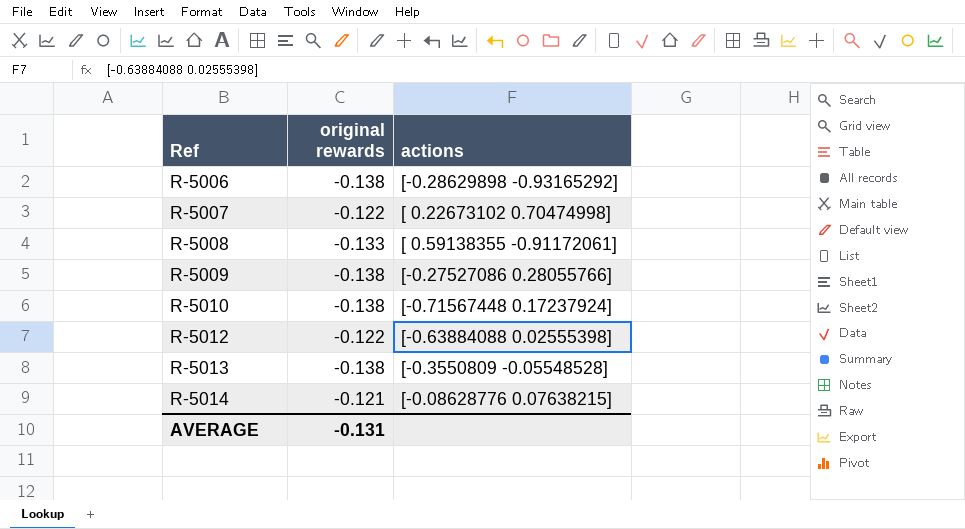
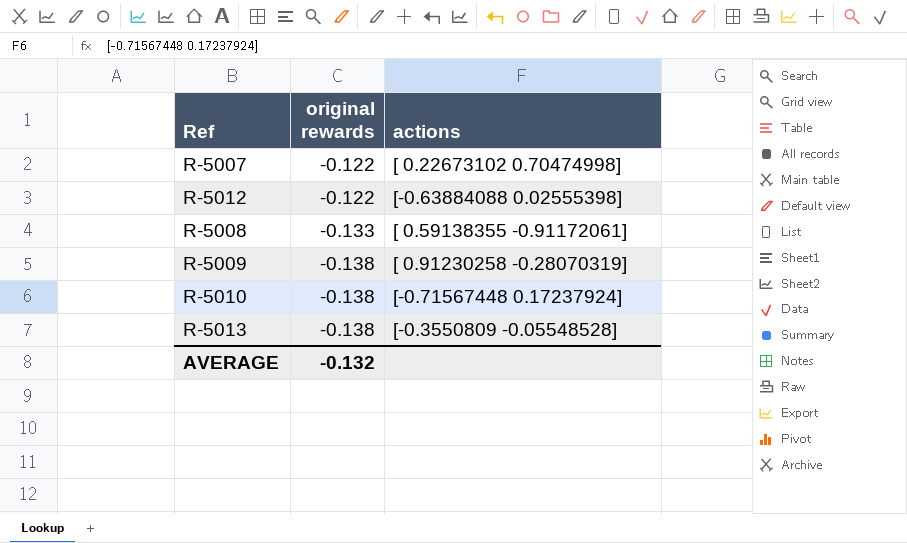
row order: Ref ascending -> original rewards descending
row R-5006: -0.138 | [-0.28629898 -0.93165292] -> none
row R-5014: -0.121 | [-0.08628776 0.07638215] -> none
R-5009 | actions: [-0.27527086 0.28055766] -> [ 0.91230258 -0.28070319]
AVERAGE | original rewards: -0.131 -> -0.132

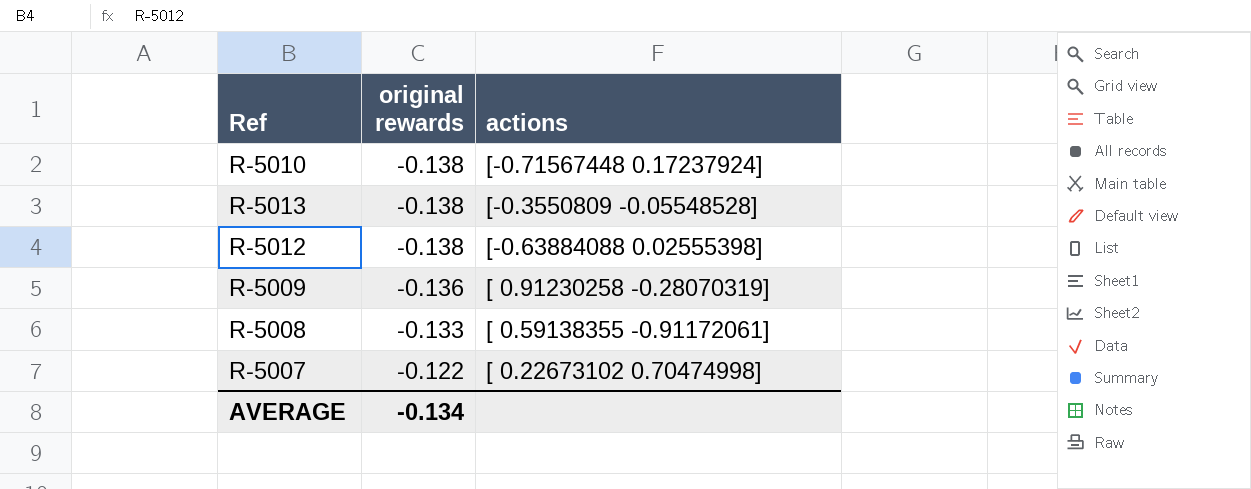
row order: original rewards descending -> original rewards ascending
R-5012 | original rewards: -0.122 -> -0.138
R-5009 | original rewards: -0.138 -> -0.136
AVERAGE | original rewards: -0.132 -> -0.134

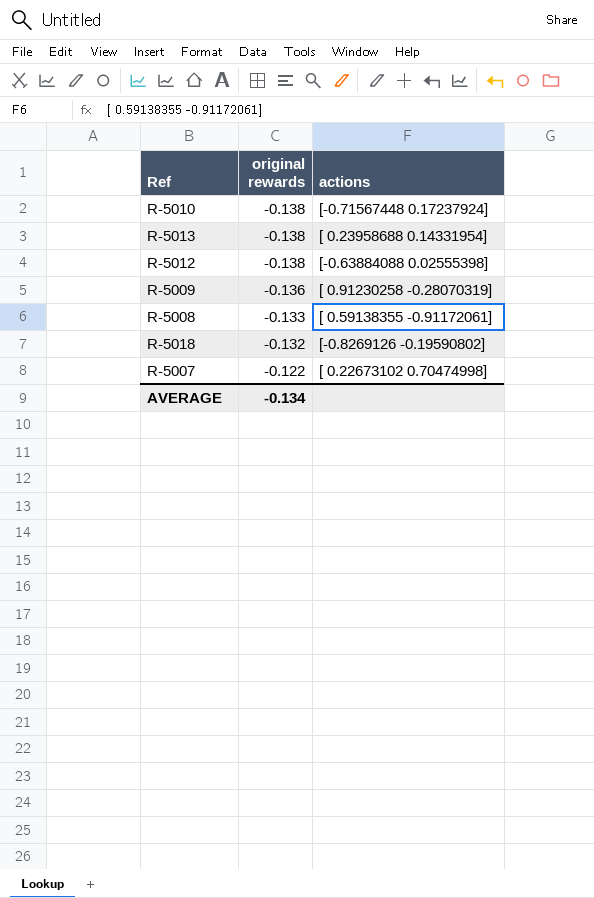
R-5013 | actions: [-0.3550809 -0.05548528] -> [ 0.23958688 0.14331954]
row R-5018: none -> -0.132 | [-0.8269126 -0.19590802]

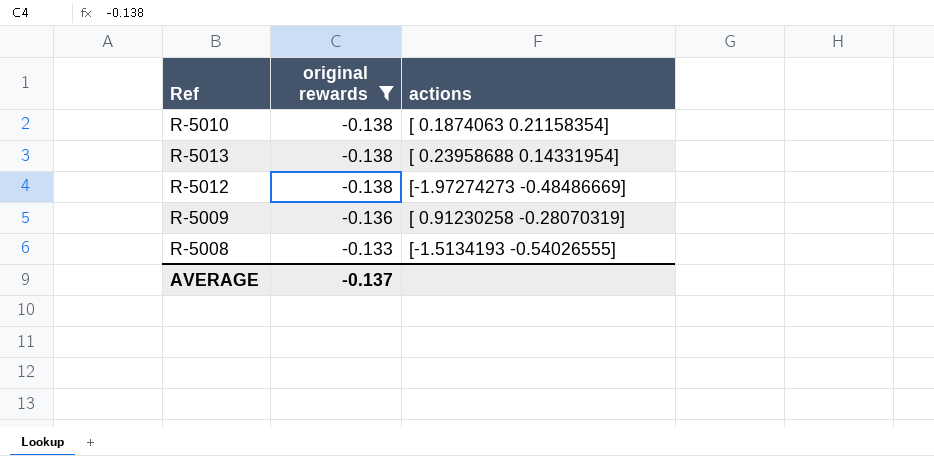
filter: none -> original rewards <= -0.133
R-5010 | actions: [-0.71567448 0.17237924] -> [ 0.1874063 0.21158354]
R-5012 | actions: [-0.63884088 0.02555398] -> [-1.97274273 -0.48486669]
R-5008 | actions: [ 0.59138355 -0.91172061] -> [-1.5134193 -0.54026555]
AVERAGE | original rewards: -0.134 -> -0.137

